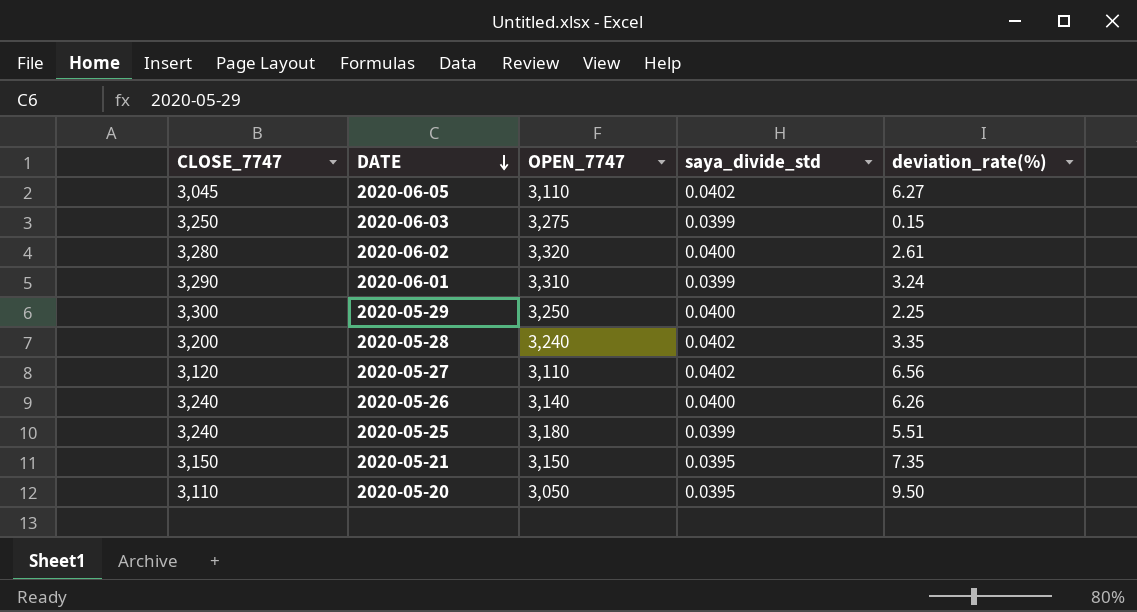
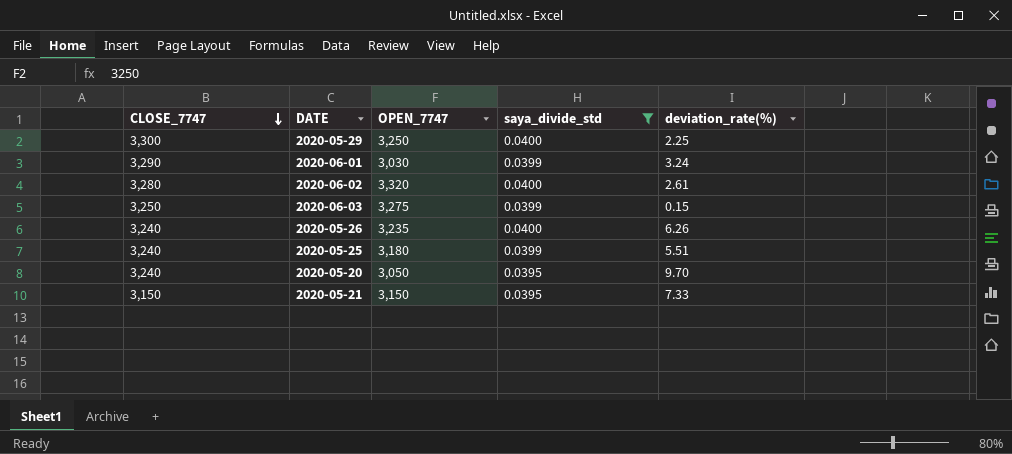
filter: none -> saya_divide_std != 0.0402
row order: DATE descending -> CLOSE_7747 descending
2020-06-01 | OPEN_7747: 3,310 -> 3,030
2020-05-26 | OPEN_7747: 3,140 -> 3,235
2020-05-20 | CLOSE_7747: 3,110 -> 3,240
2020-05-20 | deviation_rate(%): 9.50 -> 9.70
2020-05-21 | deviation_rate(%): 7.35 -> 7.33

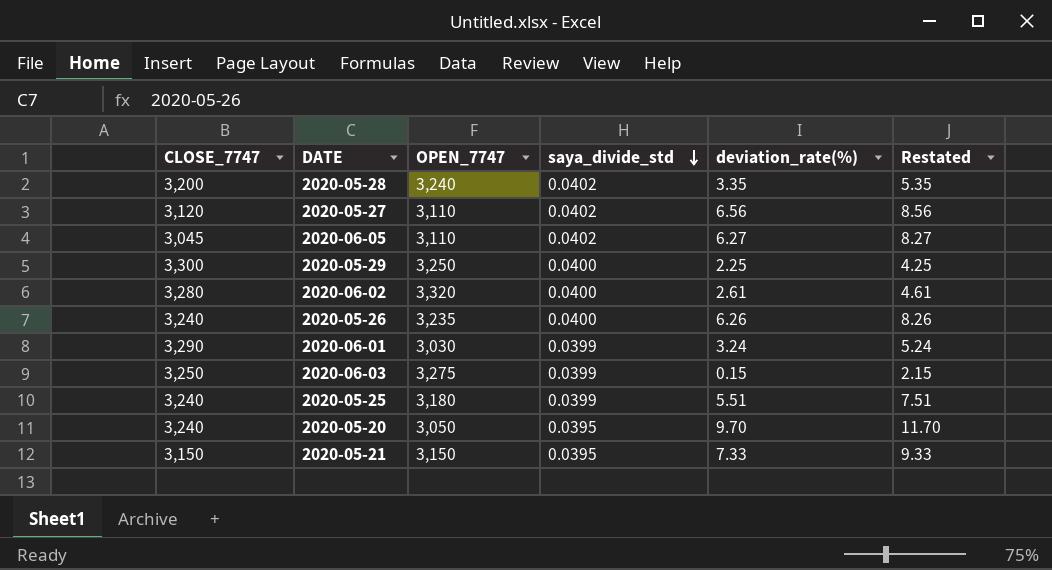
filter: saya_divide_std != 0.0402 -> none
row order: CLOSE_7747 descending -> saya_divide_std descending
column Restated | formula: none -> [deviation_rate(%)] + 2

